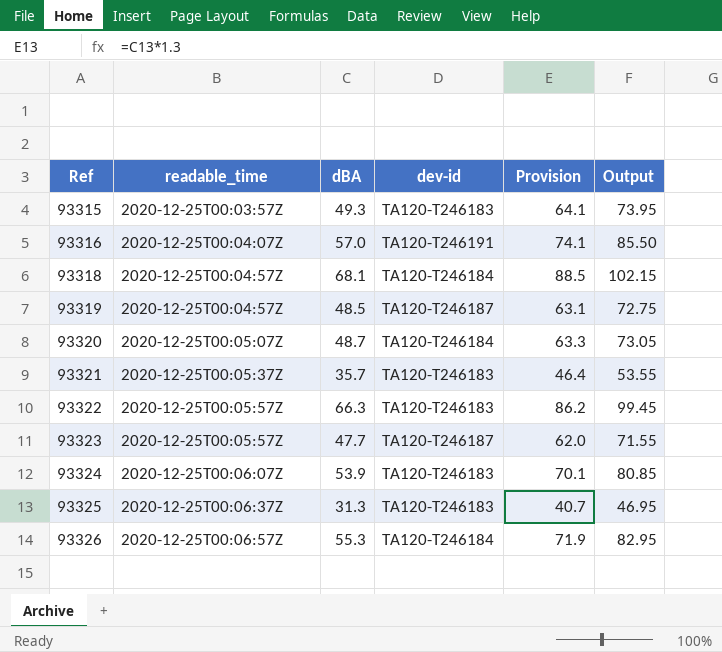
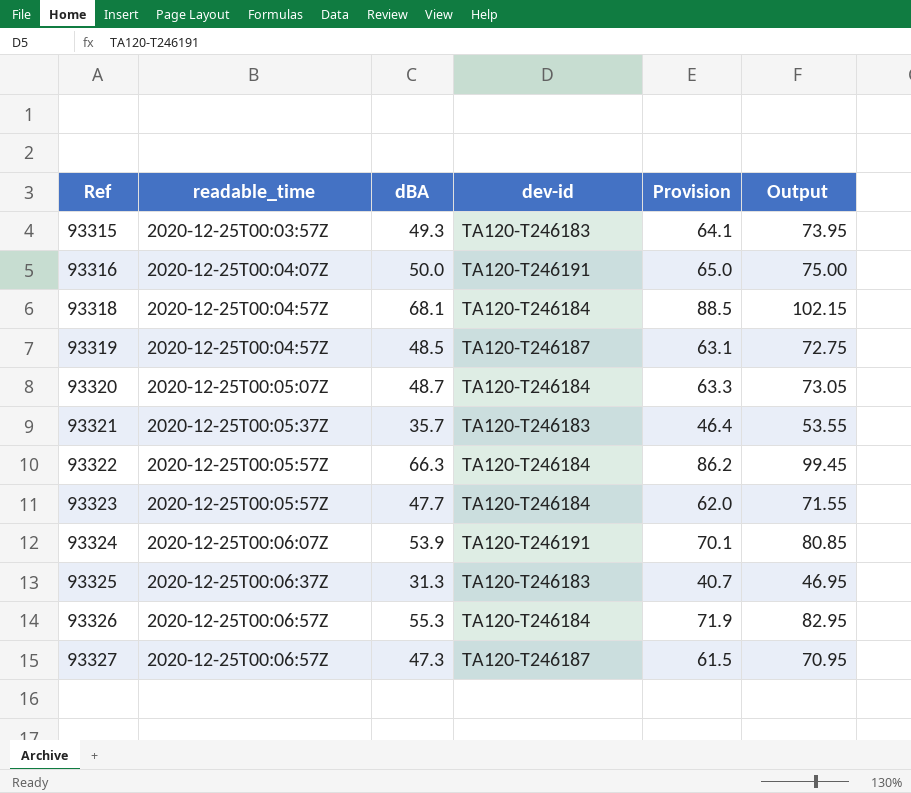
93316 | dBA: 57.0 -> 50.0
93316 | Provision: 74.1 -> 65.0
93316 | Output: 85.50 -> 75.00
93322 | dev-id: TA120-T246183 -> TA120-T246184
93323 | dev-id: TA120-T246187 -> TA120-T246184
93324 | dev-id: TA120-T246183 -> TA120-T246191
row 93327: none -> 2020-12-25T00:06:57Z | 47.3 | TA120-T246187 | 61.5 | 70.95

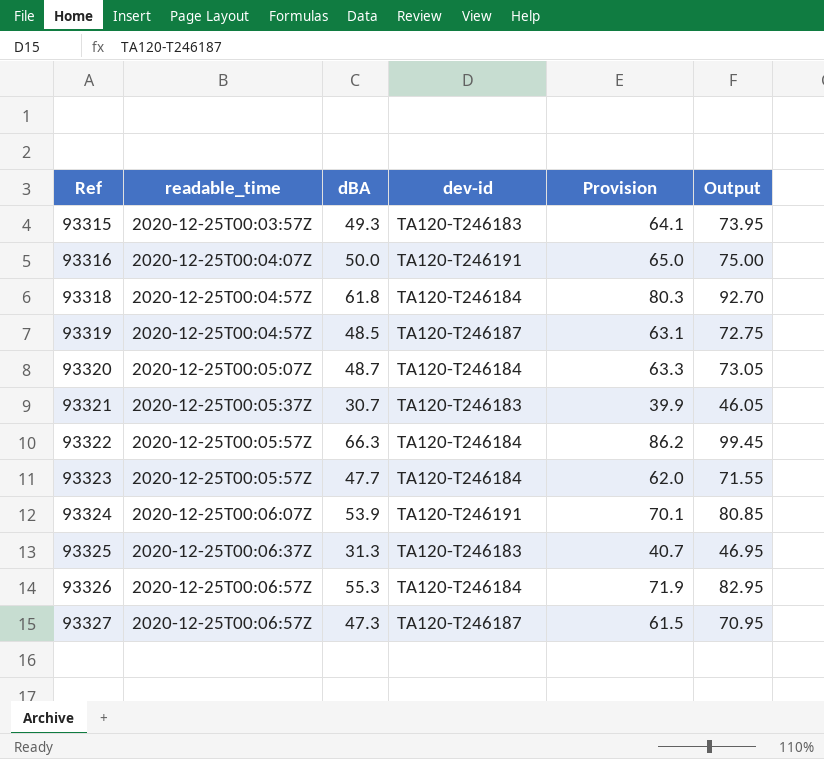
93318 | dBA: 68.1 -> 61.8
93318 | Provision: 88.5 -> 80.3
93318 | Output: 102.15 -> 92.70
93321 | dBA: 35.7 -> 30.7
93321 | Provision: 46.4 -> 39.9
93321 | Output: 53.55 -> 46.05

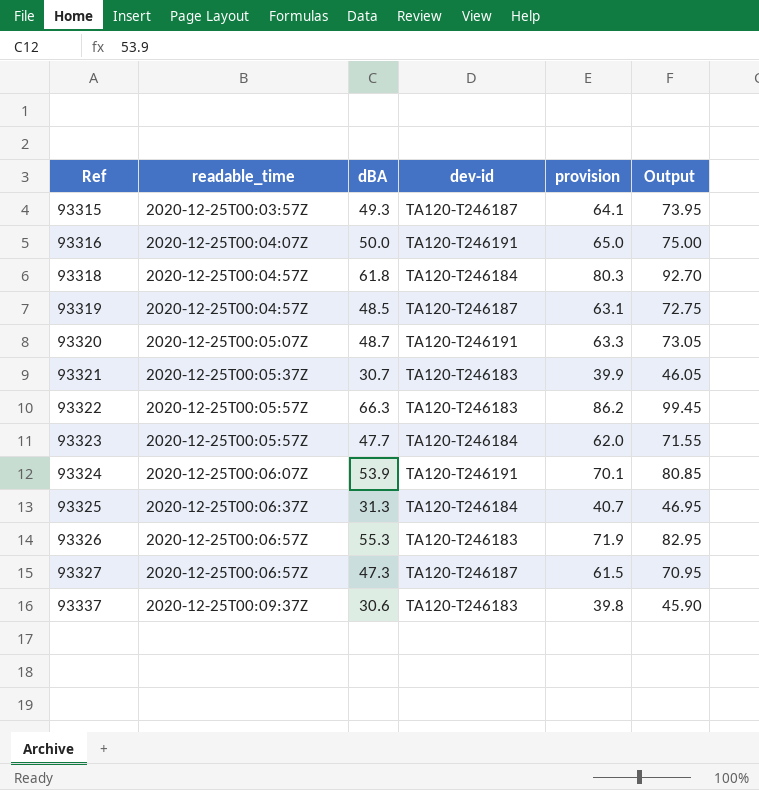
column name: Provision -> provision
93315 | dev-id: TA120-T246183 -> TA120-T246187
93320 | dev-id: TA120-T246184 -> TA120-T246191
93322 | dev-id: TA120-T246184 -> TA120-T246183
93325 | dev-id: TA120-T246183 -> TA120-T246184
93326 | dev-id: TA120-T246184 -> TA120-T246183
row 93337: none -> 2020-12-25T00:09:37Z | 30.6 | TA120-T246183 | 39.8 | 45.90

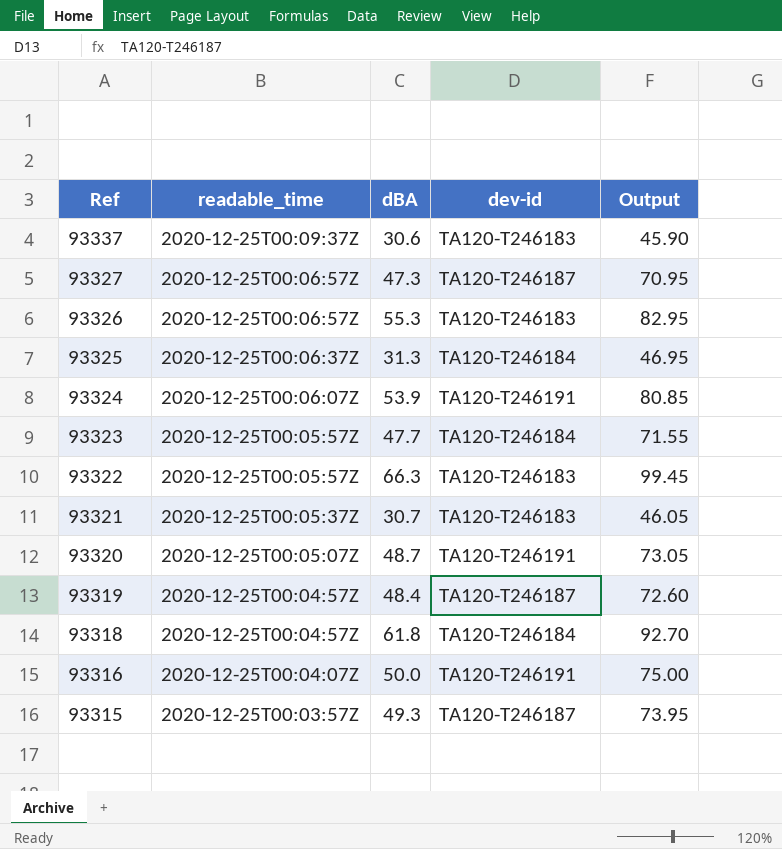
row order: Ref ascending -> Ref descending
column provision | formula: [dBA] * 1.3 -> none
93319 | dBA: 48.5 -> 48.4
93319 | Output: 72.75 -> 72.60

